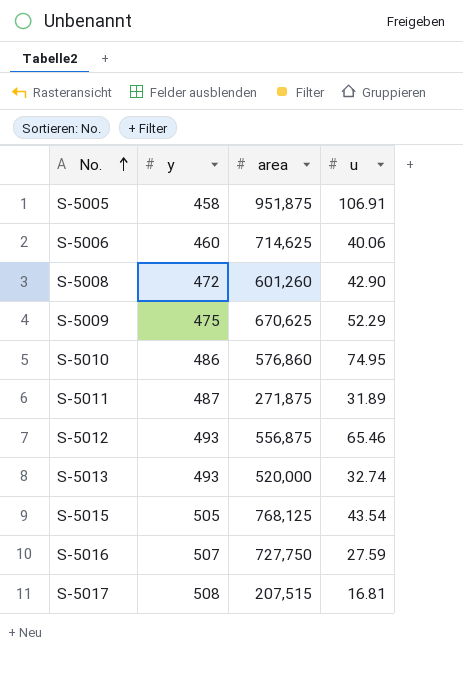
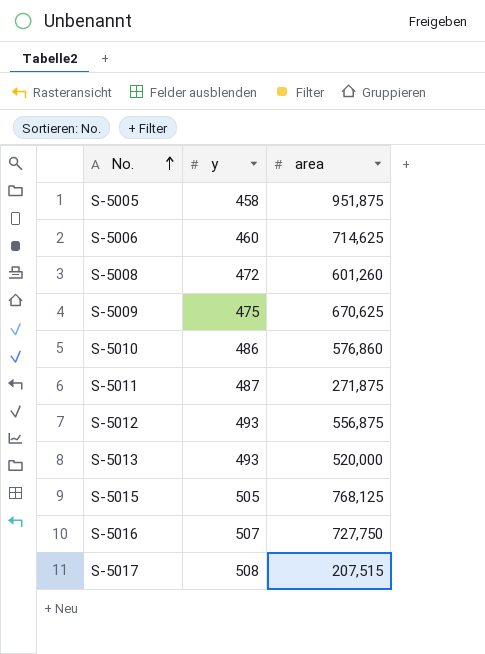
column u | position: 4 -> none

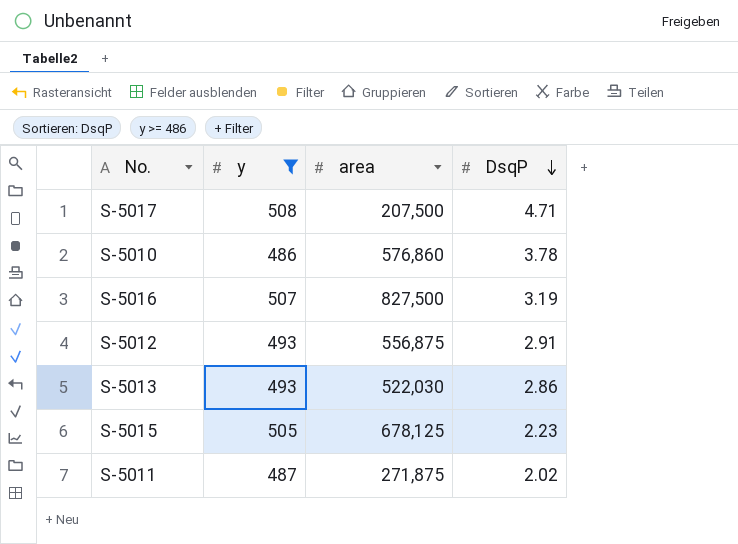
filter: none -> y >= 486
row order: No. ascending -> DsqP descending
column DsqP | position: none -> 4
S-5017 | area: 207,515 -> 207,500
S-5016 | area: 727,750 -> 827,500
S-5013 | area: 520,000 -> 522,030
S-5015 | area: 768,125 -> 678,125

